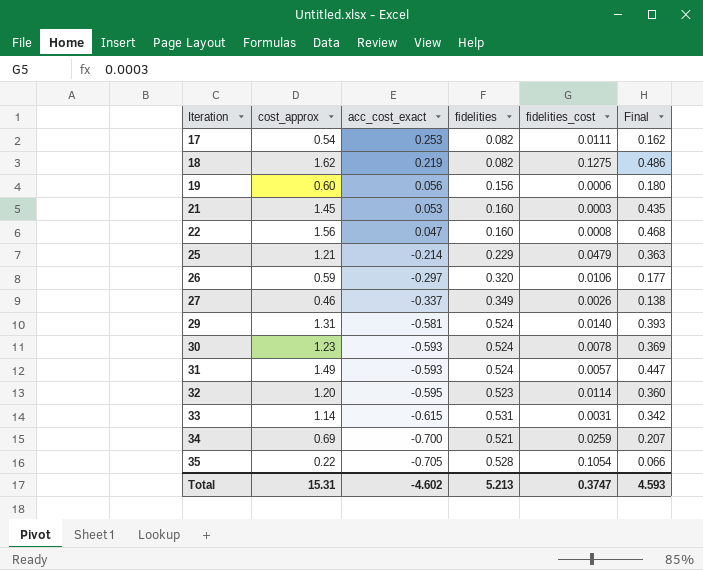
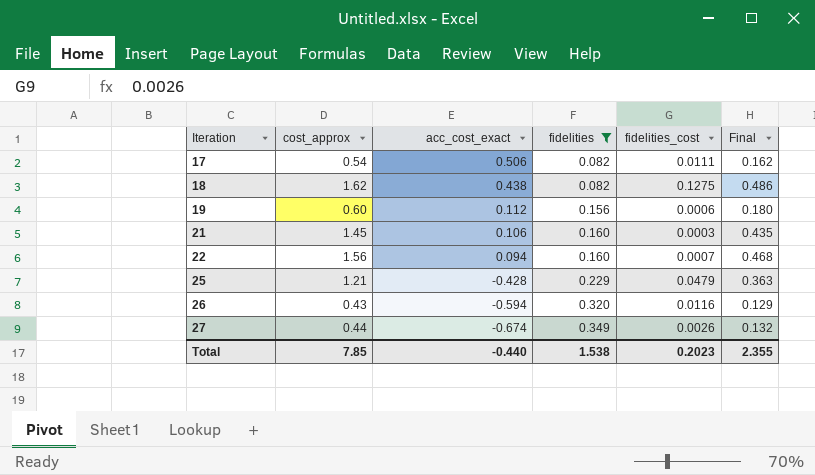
filter: none -> fidelities <= 0.349
17 | acc_cost_exact: 0.253 -> 0.506
18 | acc_cost_exact: 0.219 -> 0.438
19 | acc_cost_exact: 0.056 -> 0.112
21 | acc_cost_exact: 0.053 -> 0.106
22 | acc_cost_exact: 0.047 -> 0.094
22 | fidelities_cost: 0.0008 -> 0.0007
25 | acc_cost_exact: -0.214 -> -0.428
26 | cost_approx: 0.59 -> 0.43
26 | acc_cost_exact: -0.297 -> -0.594
26 | fidelities_cost: 0.0106 -> 0.0116
26 | Final: 0.177 -> 0.129
27 | cost_approx: 0.46 -> 0.44
27 | acc_cost_exact: -0.337 -> -0.674
27 | Final: 0.138 -> 0.132
Total | cost_approx: 15.31 -> 7.85
Total | acc_cost_exact: -4.602 -> -0.440
Total | fidelities: 5.213 -> 1.538
Total | fidelities_cost: 0.3747 -> 0.2023
Total | Final: 4.593 -> 2.355

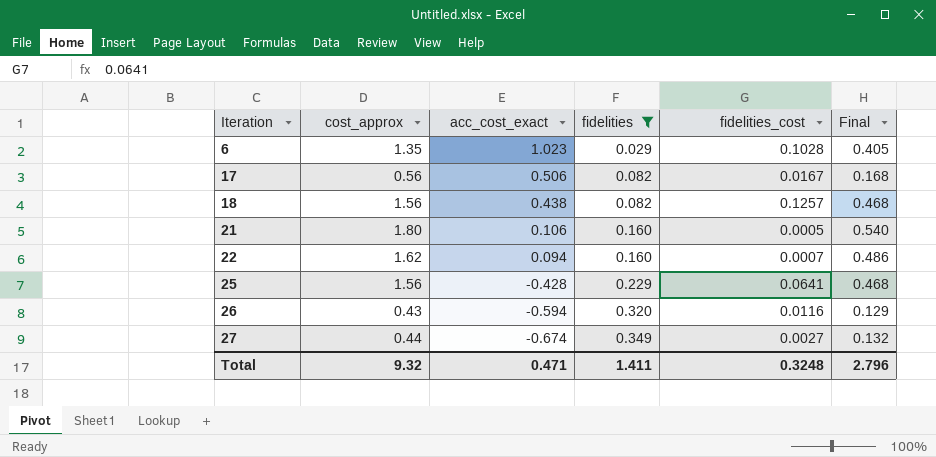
row 19: 0.60 | 0.112 | 0.156 | 0.0006 | 0.180 -> none
row 6: none -> 1.35 | 1.023 | 0.029 | 0.1028 | 0.405
17 | cost_approx: 0.54 -> 0.56
17 | fidelities_cost: 0.0111 -> 0.0167
17 | Final: 0.162 -> 0.168
18 | cost_approx: 1.62 -> 1.56
18 | fidelities_cost: 0.1275 -> 0.1257
18 | Final: 0.486 -> 0.468
21 | cost_approx: 1.45 -> 1.80
21 | fidelities_cost: 0.0003 -> 0.0005
21 | Final: 0.435 -> 0.540
22 | cost_approx: 1.56 -> 1.62
22 | Final: 0.468 -> 0.486
25 | cost_approx: 1.21 -> 1.56
25 | fidelities_cost: 0.0479 -> 0.0641
25 | Final: 0.363 -> 0.468
27 | fidelities_cost: 0.0026 -> 0.0027
Total | cost_approx: 7.85 -> 9.32
Total | acc_cost_exact: -0.440 -> 0.471
Total | fidelities: 1.538 -> 1.411
Total | fidelities_cost: 0.2023 -> 0.3248
Total | Final: 2.355 -> 2.796

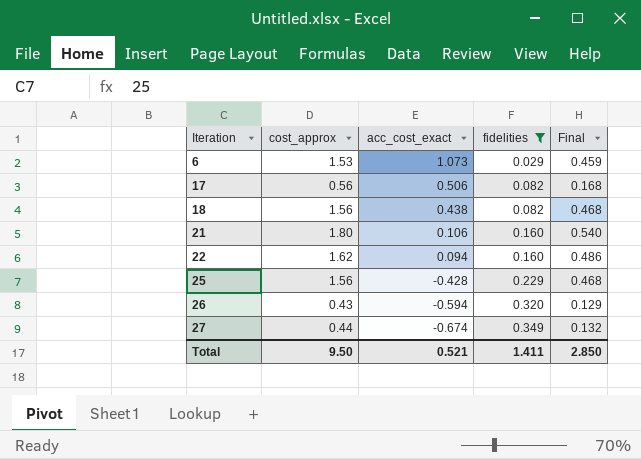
column fidelities_cost | position: 5 -> none
6 | cost_approx: 1.35 -> 1.53
6 | acc_cost_exact: 1.023 -> 1.073
6 | Final: 0.405 -> 0.459
Total | cost_approx: 9.32 -> 9.50
Total | acc_cost_exact: 0.471 -> 0.521
Total | Final: 2.796 -> 2.850

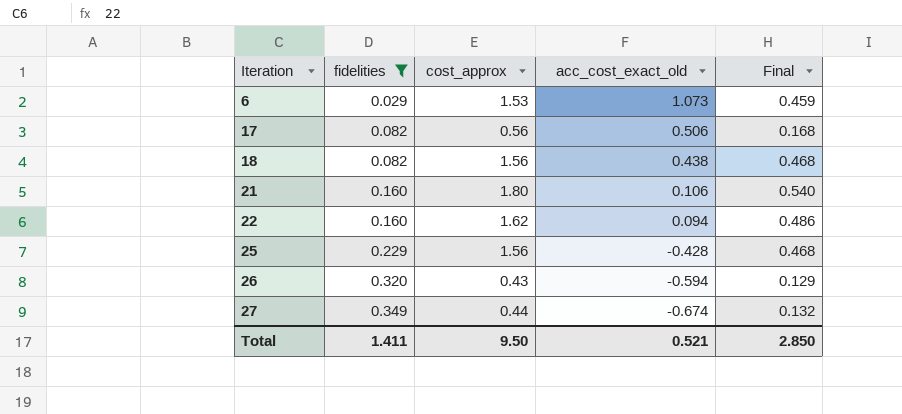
column fidelities | position: 4 -> 2
column name: acc_cost_exact -> acc_cost_exact_old

